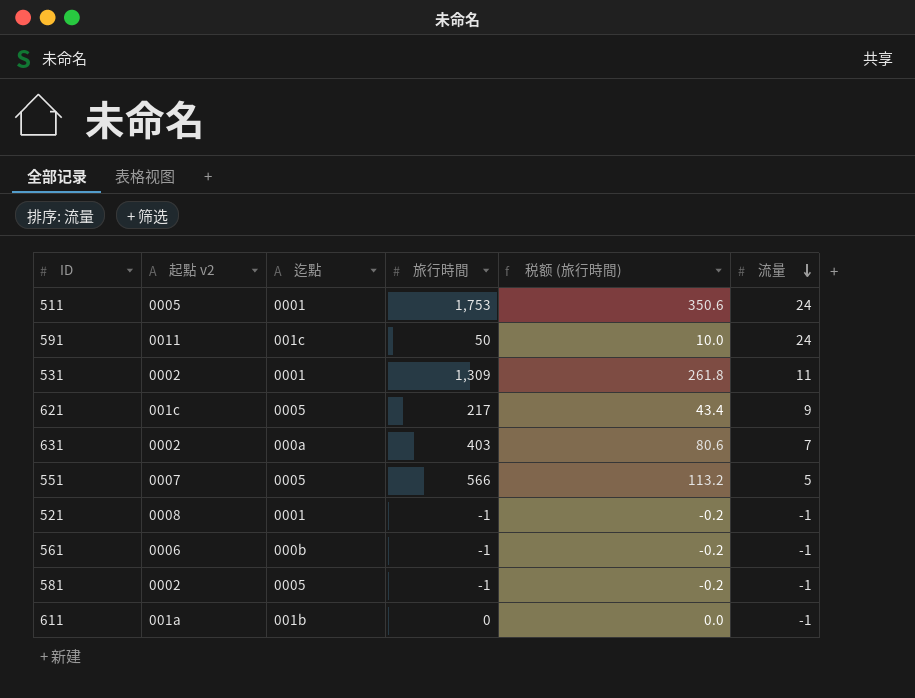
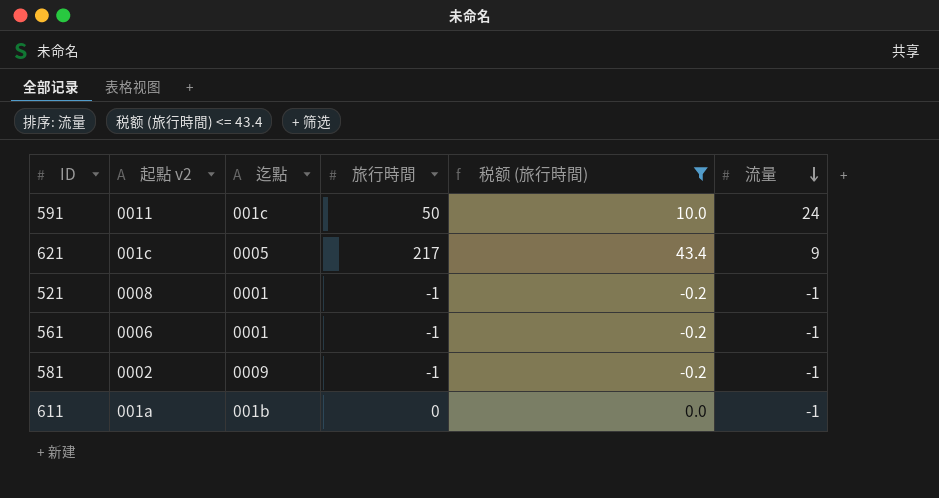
filter: none -> 税额 (旅行時間) <= 43.4
561 | 迄點: 000b -> 0001
581 | 迄點: 0005 -> 0009

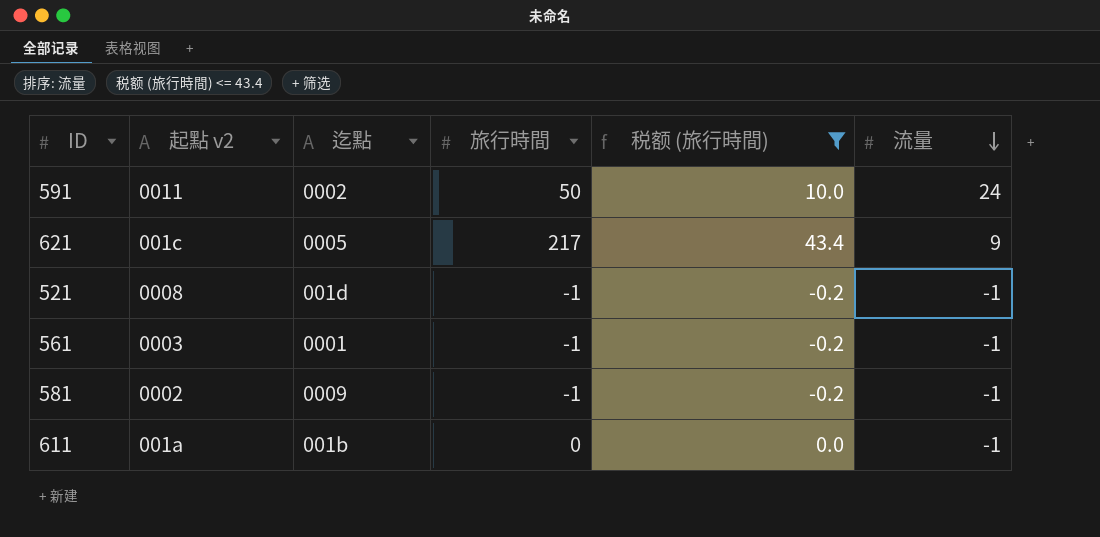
591 | 迄點: 001c -> 0002
521 | 迄點: 0001 -> 001d
561 | 起點 v2: 0006 -> 0003

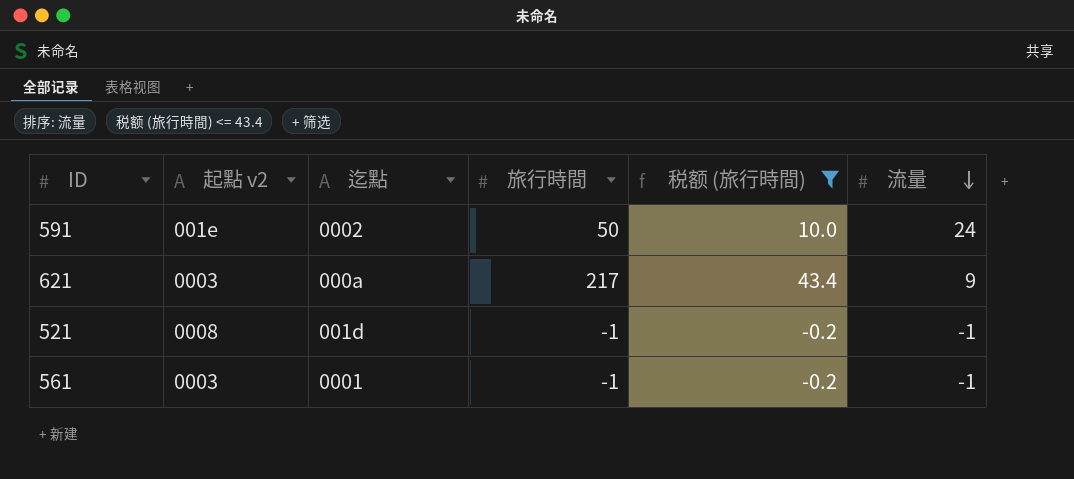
row 581: 0002 | 0009 | -1 | -0.2 | -1 -> none
row 611: 001a | 001b | 0 | 0.0 | -1 -> none
591 | 起點 v2: 0011 -> 001e
621 | 起點 v2: 001c -> 0003
621 | 迄點: 0005 -> 000a

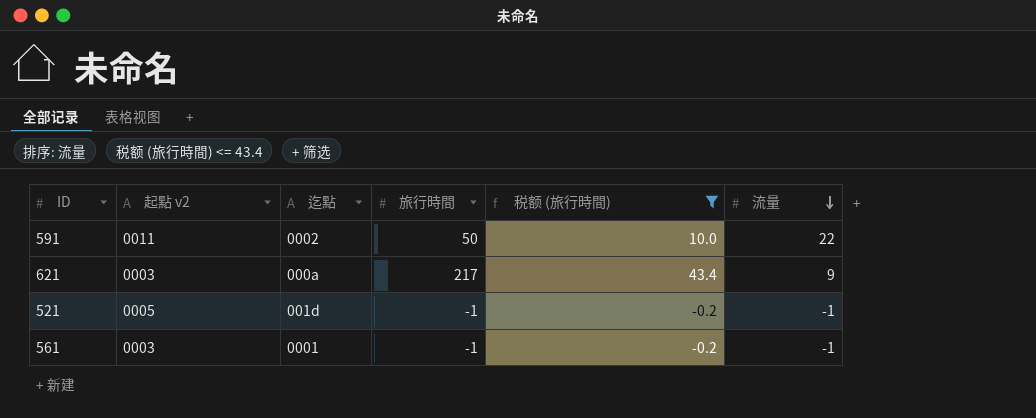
591 | 起點 v2: 001e -> 0011
591 | 流量: 24 -> 22
521 | 起點 v2: 0008 -> 0005

